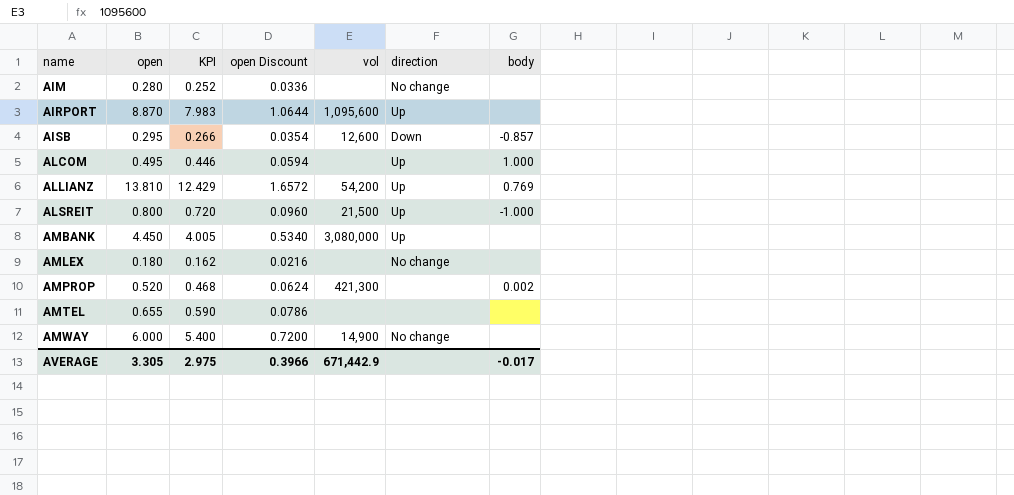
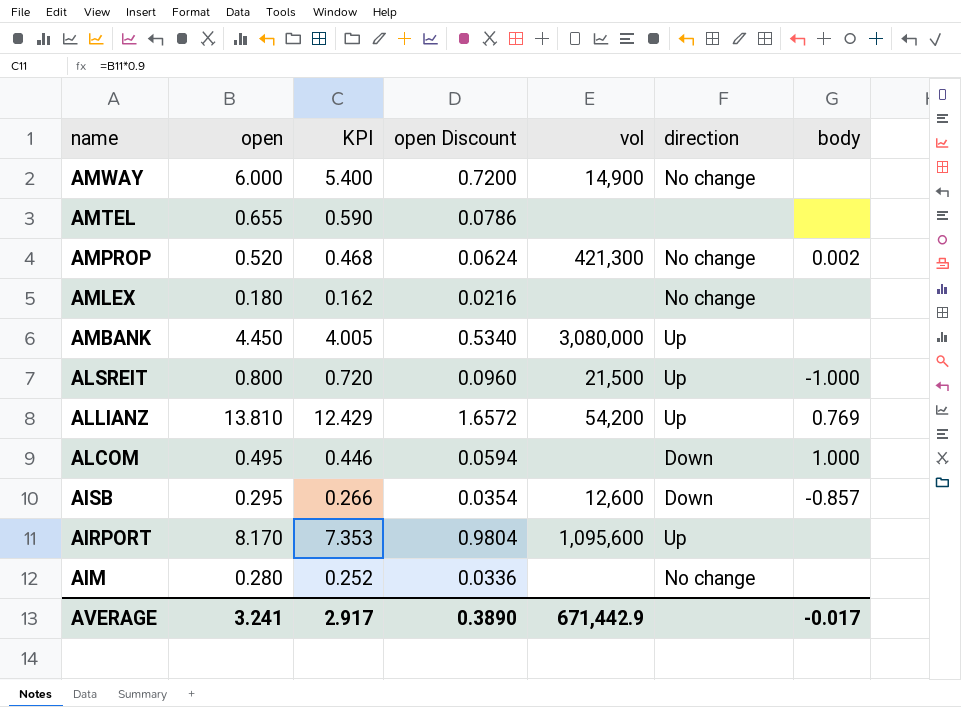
row order: name ascending -> name descending
AMPROP | direction: none -> No change
ALCOM | direction: Up -> Down
AIRPORT | open: 8.870 -> 8.170
AIRPORT | KPI: 7.983 -> 7.353
AIRPORT | open Discount: 1.0644 -> 0.9804
AVERAGE | open: 3.305 -> 3.241
AVERAGE | KPI: 2.975 -> 2.917
AVERAGE | open Discount: 0.3966 -> 0.3890

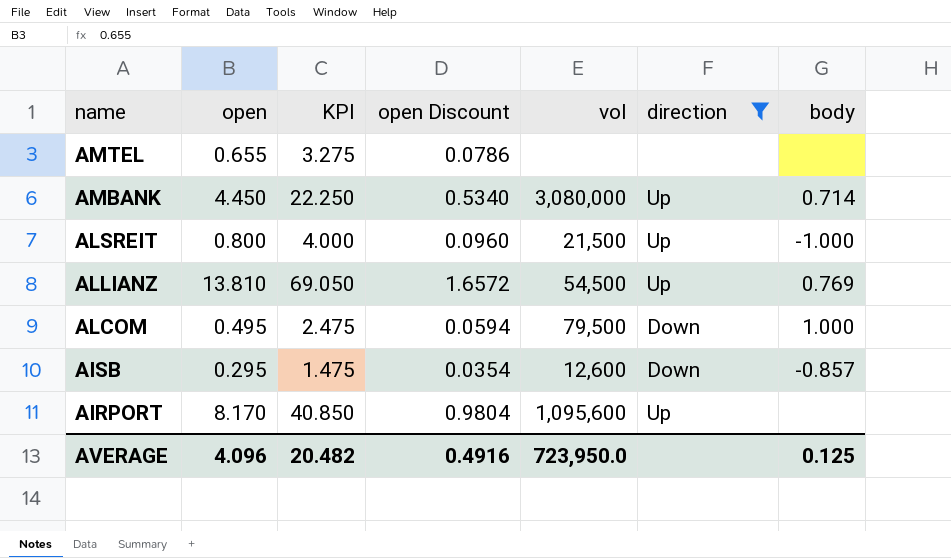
filter: none -> direction != No change
column KPI | formula: [open] * 0.9 -> [open] * 5
AMBANK | body: none -> 0.714
ALLIANZ | vol: 54,200 -> 54,500
ALCOM | vol: none -> 79,500
AVERAGE | open: 3.241 -> 4.096
AVERAGE | KPI: 2.917 -> 20.482
AVERAGE | open Discount: 0.3890 -> 0.4916
AVERAGE | vol: 671,442.9 -> 723,950.0
AVERAGE | body: -0.017 -> 0.125

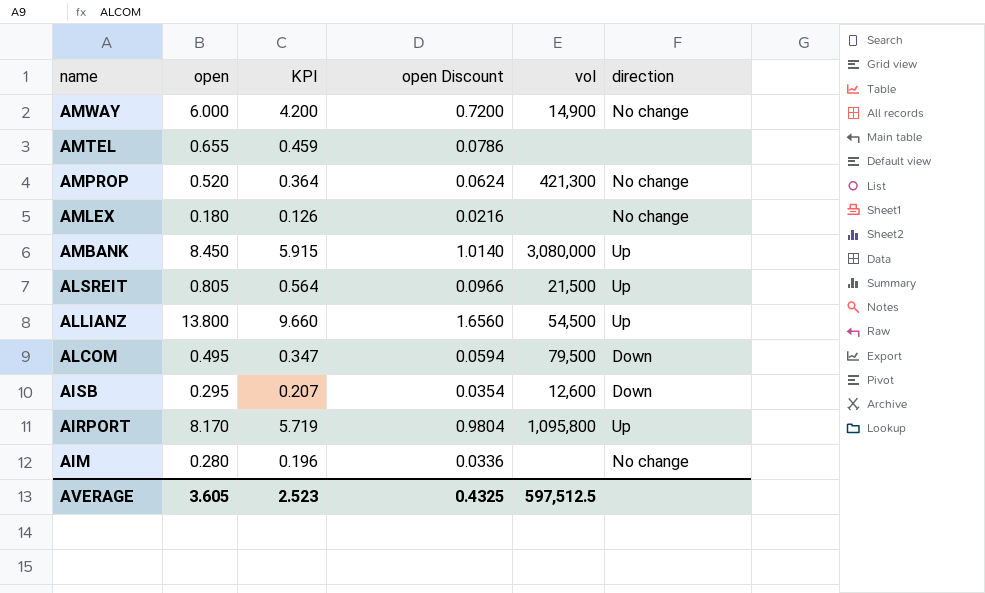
filter: direction != No change -> none
column body | position: 7 -> none
column KPI | formula: [open] * 5 -> [open] * 0.7
AMBANK | open: 4.450 -> 8.450
AMBANK | open Discount: 0.5340 -> 1.0140
ALSREIT | open: 0.800 -> 0.805
ALSREIT | open Discount: 0.0960 -> 0.0966
ALLIANZ | open: 13.810 -> 13.800
ALLIANZ | open Discount: 1.6572 -> 1.6560
AIRPORT | vol: 1,095,600 -> 1,095,800
AVERAGE | open: 4.096 -> 3.605
AVERAGE | KPI: 20.482 -> 2.523
AVERAGE | open Discount: 0.4916 -> 0.4325
AVERAGE | vol: 723,950.0 -> 597,512.5

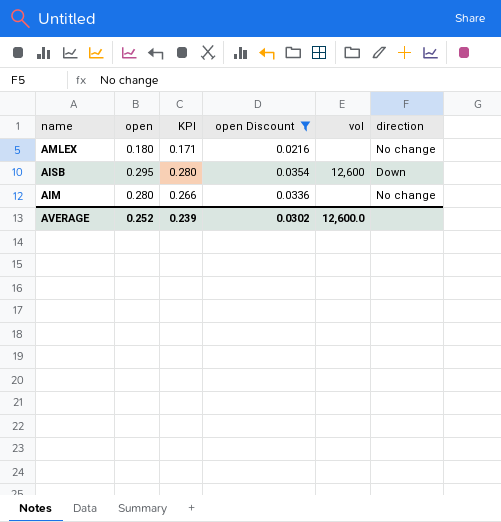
filter: none -> open Discount <= 0.0354
column KPI | formula: [open] * 0.7 -> [open] * 0.95
AVERAGE | open: 3.605 -> 0.252
AVERAGE | KPI: 2.523 -> 0.239
AVERAGE | open Discount: 0.4325 -> 0.0302
AVERAGE | vol: 597,512.5 -> 12,600.0

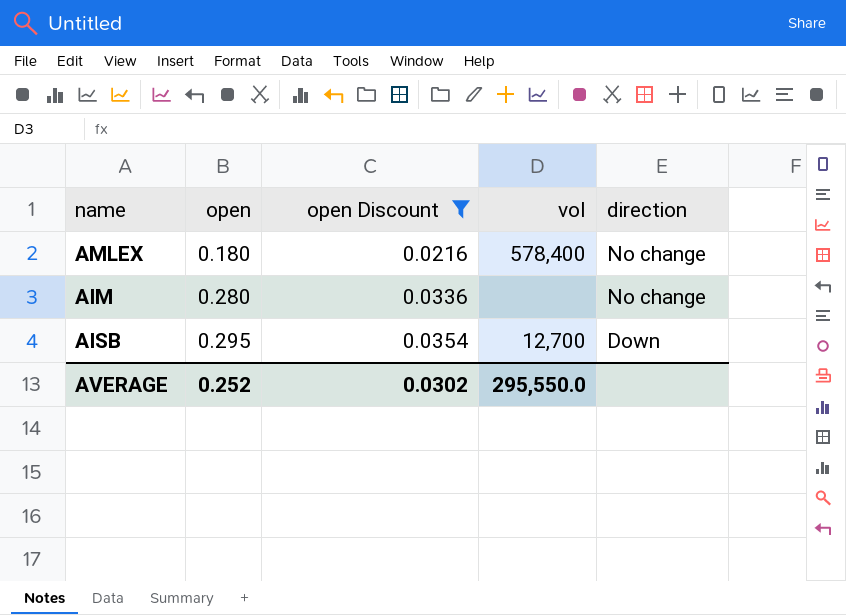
row order: name descending -> open ascending
column KPI | formula: [open] * 0.95 -> none
AMLEX | vol: none -> 578,400
AISB | vol: 12,600 -> 12,700
AVERAGE | vol: 12,600.0 -> 295,550.0

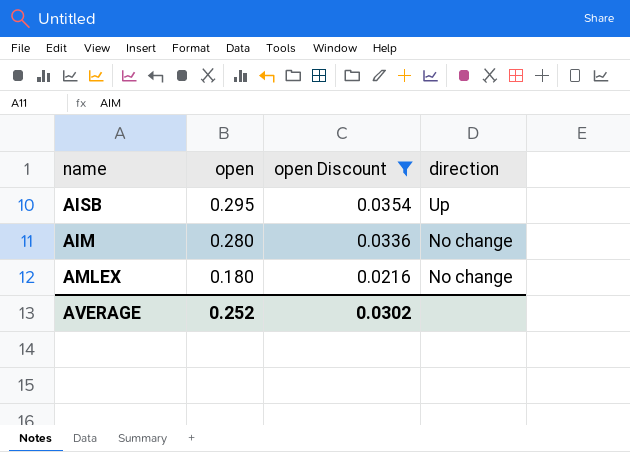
row order: open ascending -> open descending
column vol | position: 4 -> none
AISB | direction: Down -> Up

